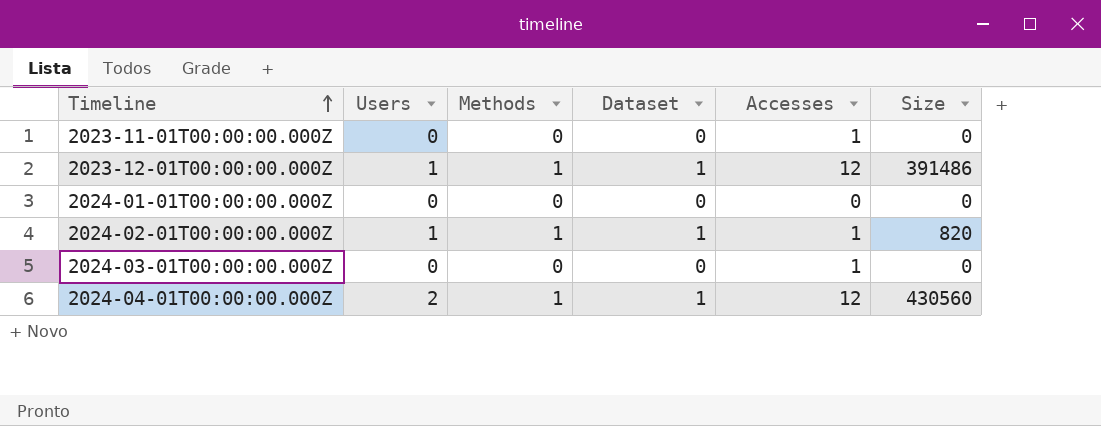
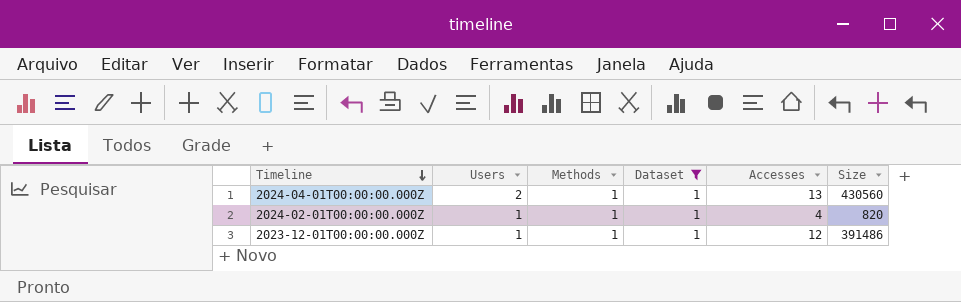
filter: none -> Dataset = 1
row order: Timeline ascending -> Timeline descending
2024-04-01T00:00:00.000Z | Accesses: 12 -> 13
2024-02-01T00:00:00.000Z | Accesses: 1 -> 4

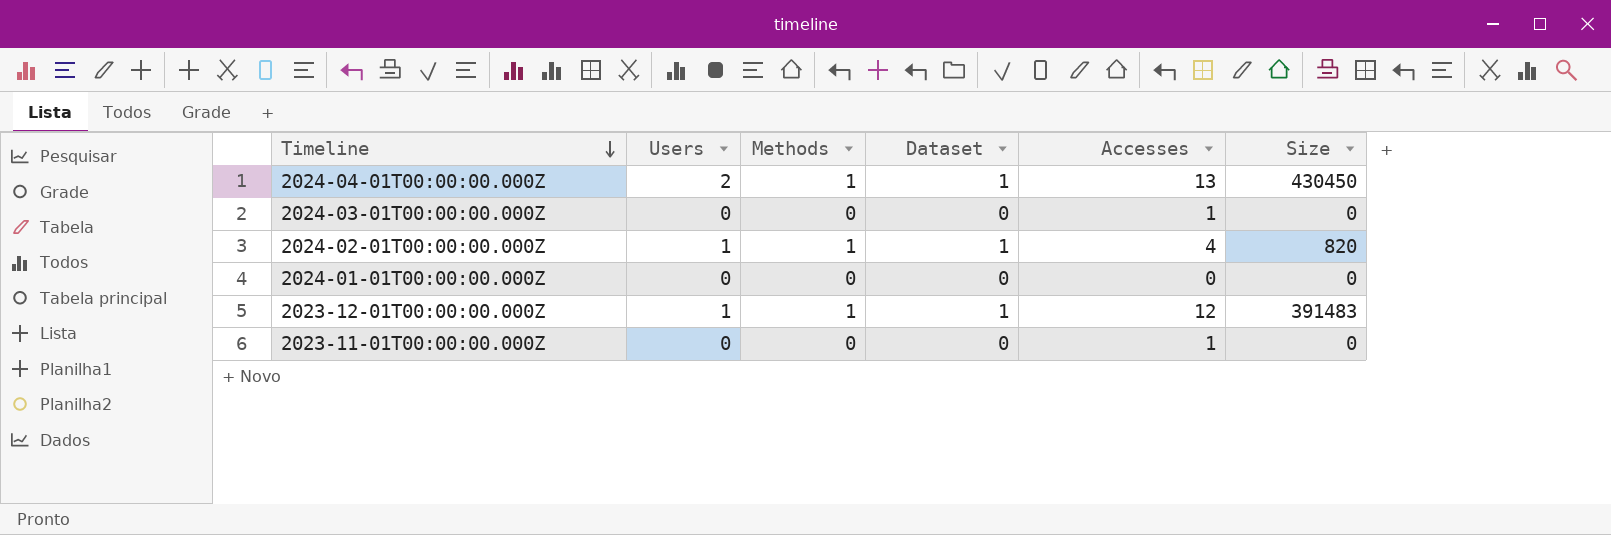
filter: Dataset = 1 -> none
2024-04-01T00:00:00.000Z | Size: 430560 -> 430450
2023-12-01T00:00:00.000Z | Size: 391486 -> 391483

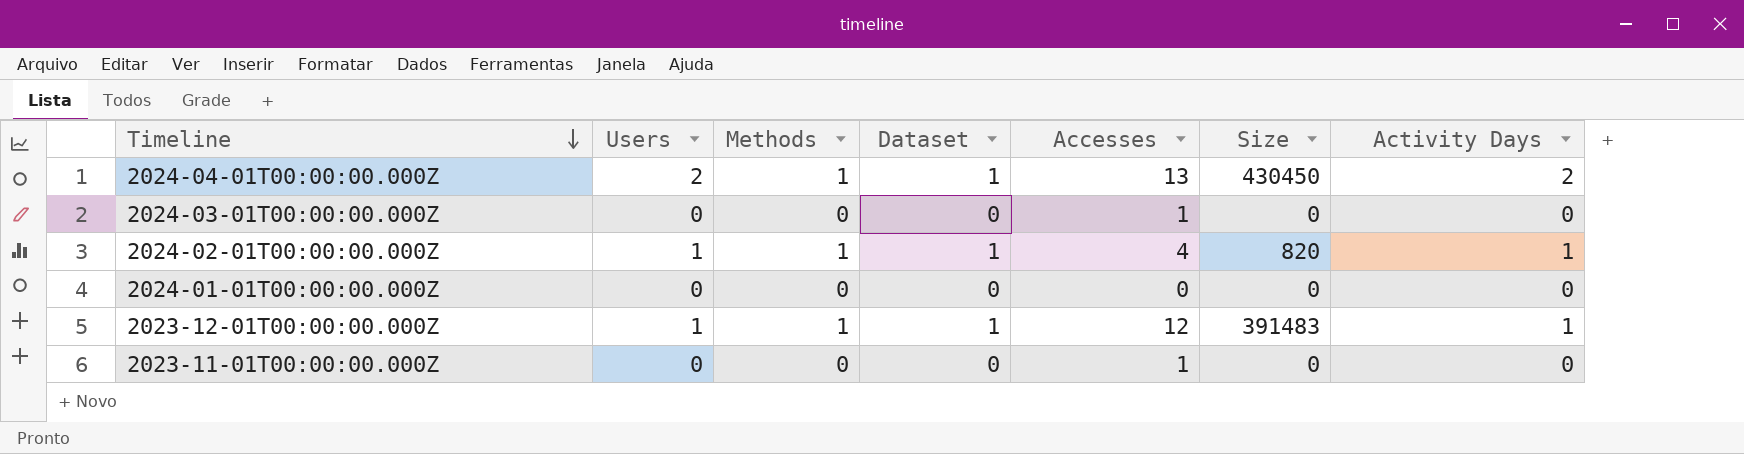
column Activity Days | position: none -> 7

